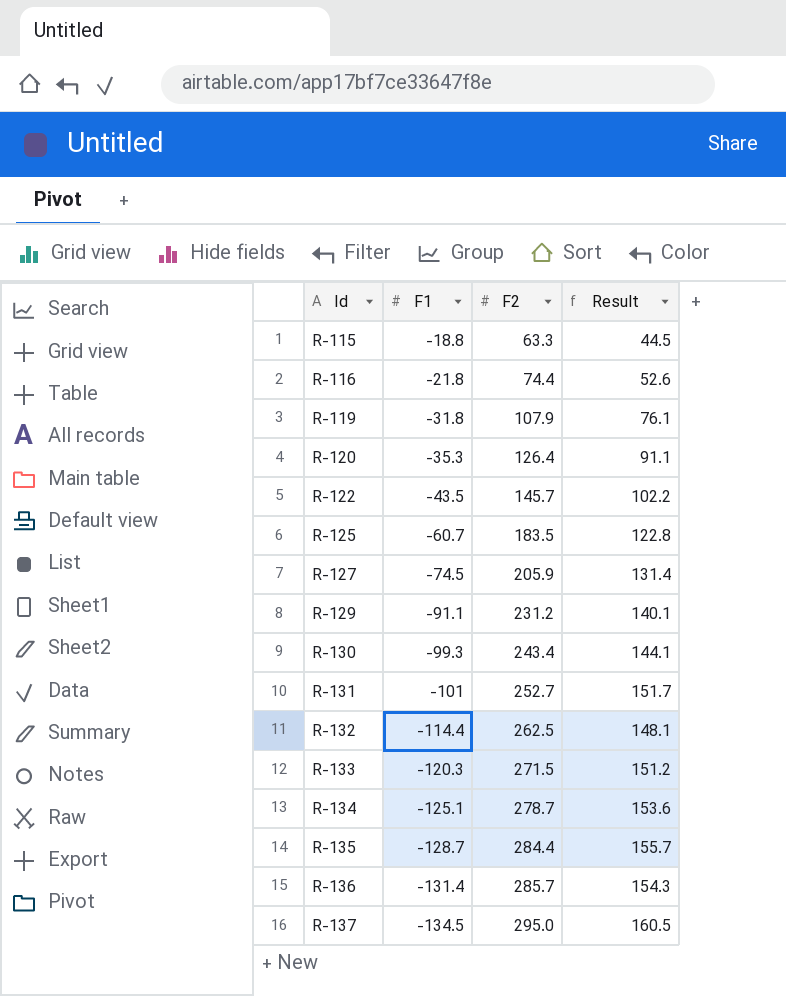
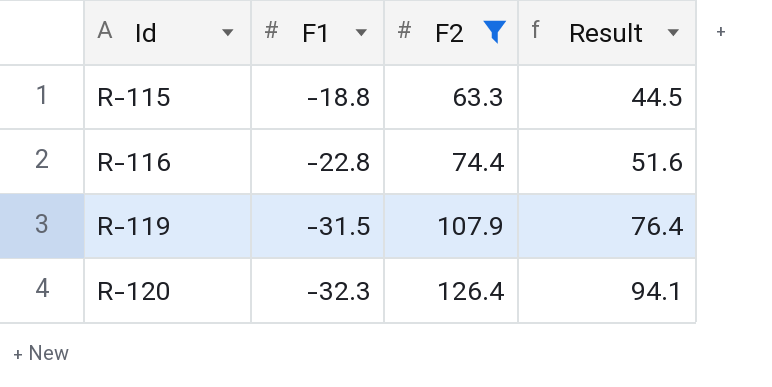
filter: none -> F2 <= 126.4
R-116 | F1: -21.8 -> -22.8
R-116 | Result: 52.6 -> 51.6
R-119 | F1: -31.8 -> -31.5
R-119 | Result: 76.1 -> 76.4
R-120 | F1: -35.3 -> -32.3
R-120 | Result: 91.1 -> 94.1

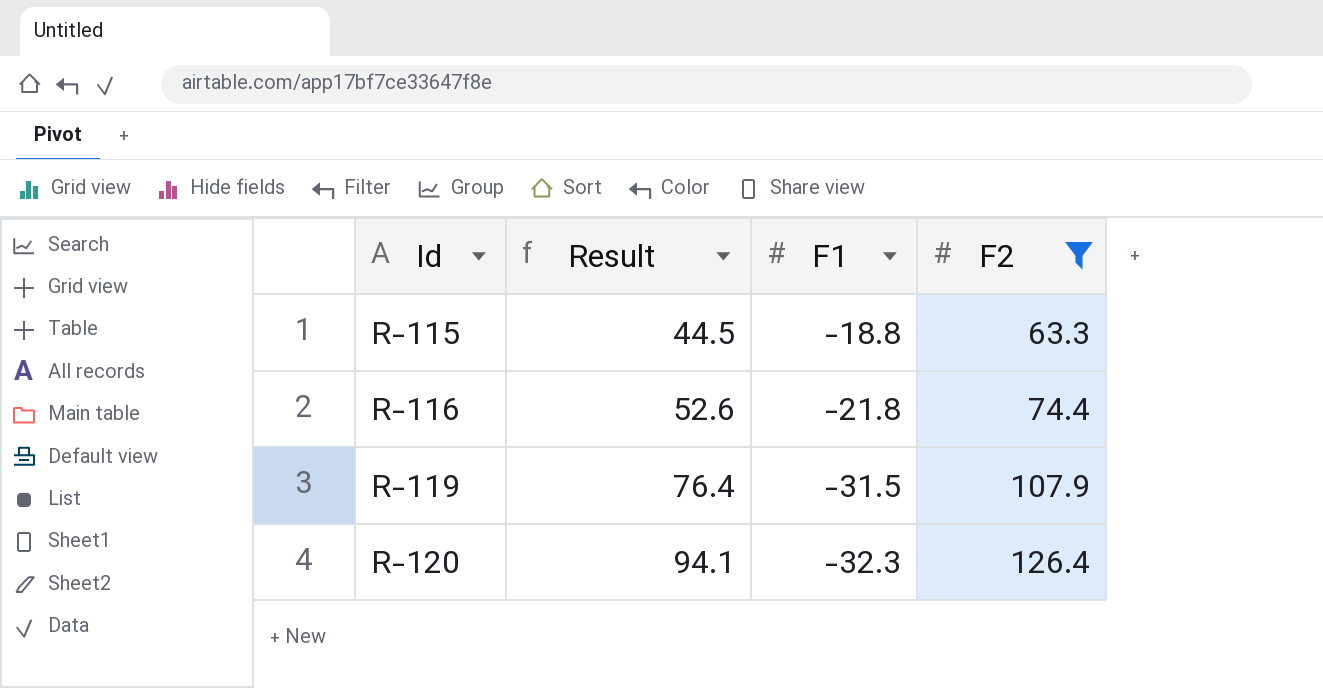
column Result | position: 4 -> 2
R-116 | Result: 51.6 -> 52.6
R-116 | F1: -22.8 -> -21.8

